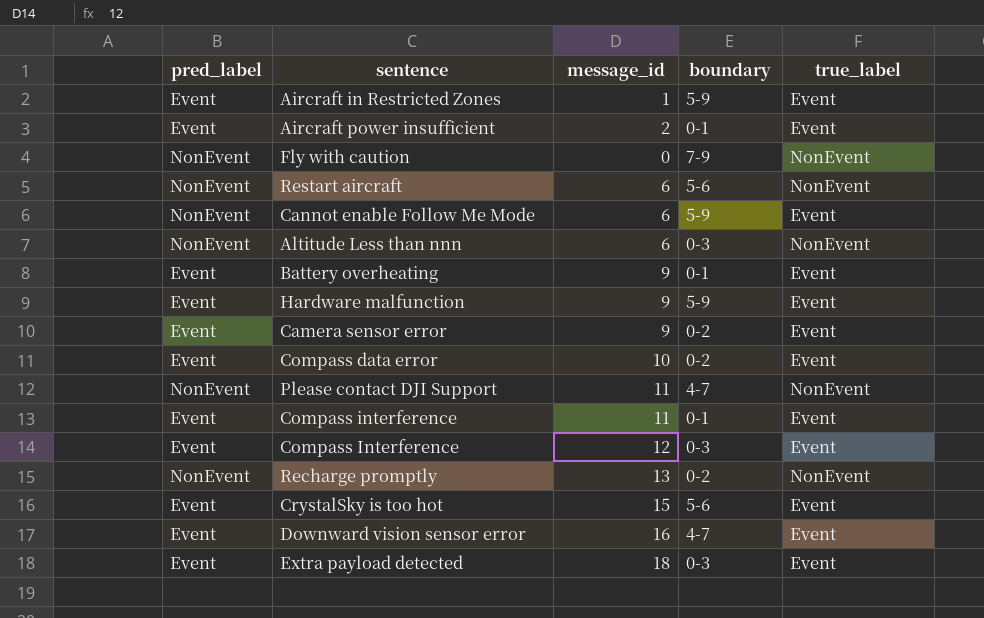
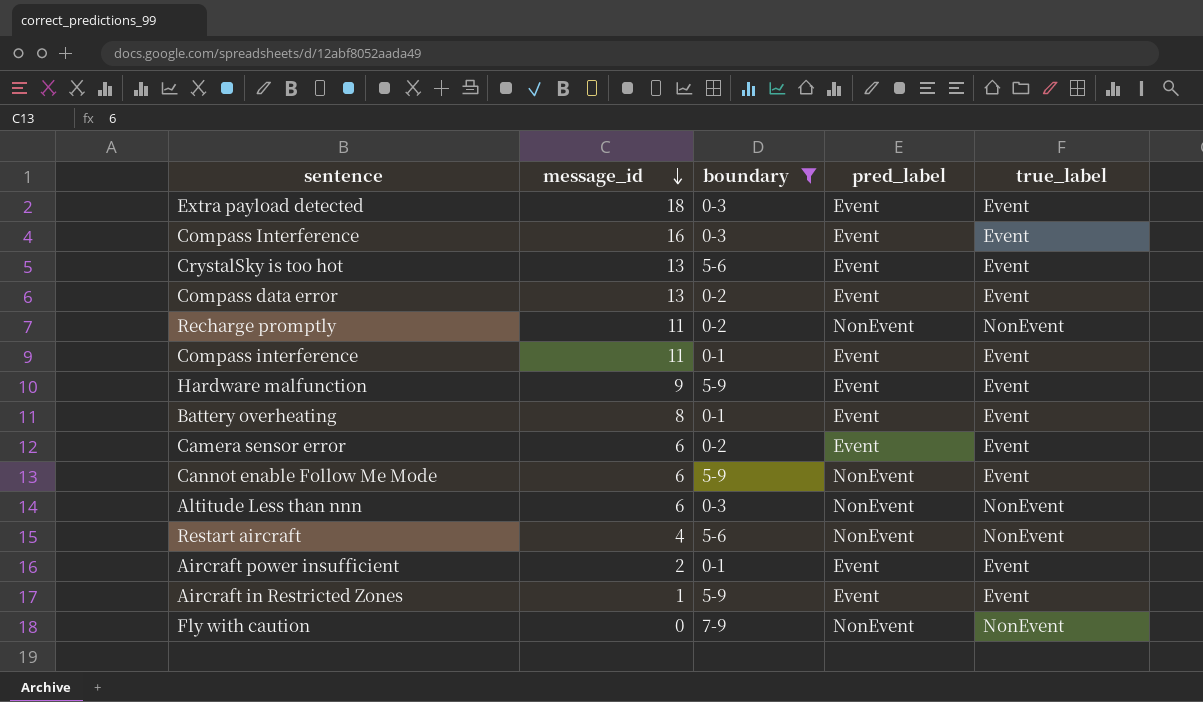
filter: none -> boundary != 4-7
row order: none -> message_id descending
column pred_label | position: 1 -> 4
Compass Interference | message_id: 12 -> 16
CrystalSky is too hot | message_id: 15 -> 13
Compass data error | message_id: 10 -> 13
Recharge promptly | message_id: 13 -> 11
Battery overheating | message_id: 9 -> 8
Camera sensor error | message_id: 9 -> 6
Restart aircraft | message_id: 6 -> 4

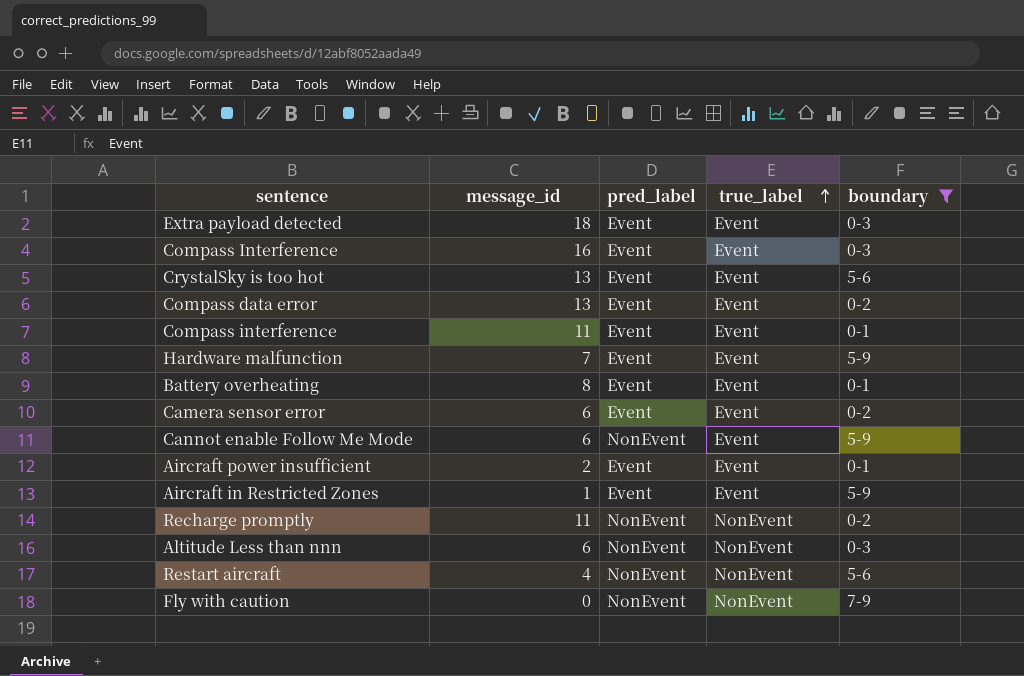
row order: message_id descending -> true_label ascending
column boundary | position: 3 -> 5
Hardware malfunction | message_id: 9 -> 7

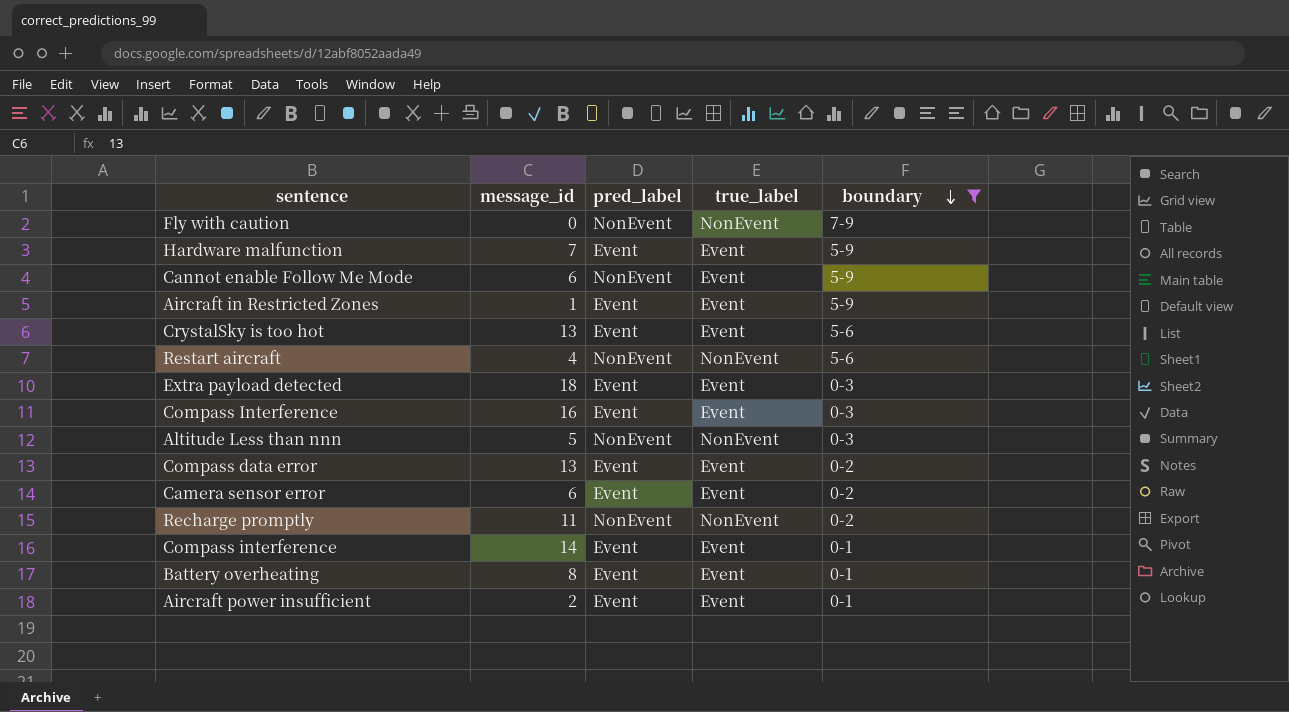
row order: true_label ascending -> boundary descending
Altitude Less than nnn | message_id: 6 -> 5
Compass interference | message_id: 11 -> 14

